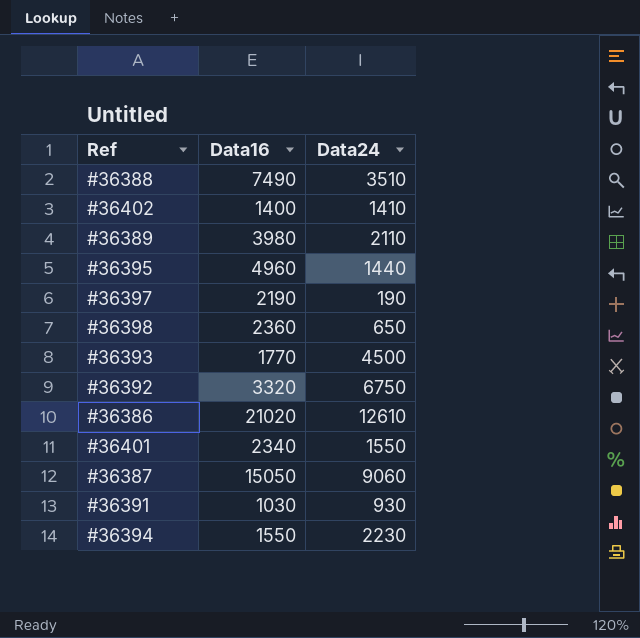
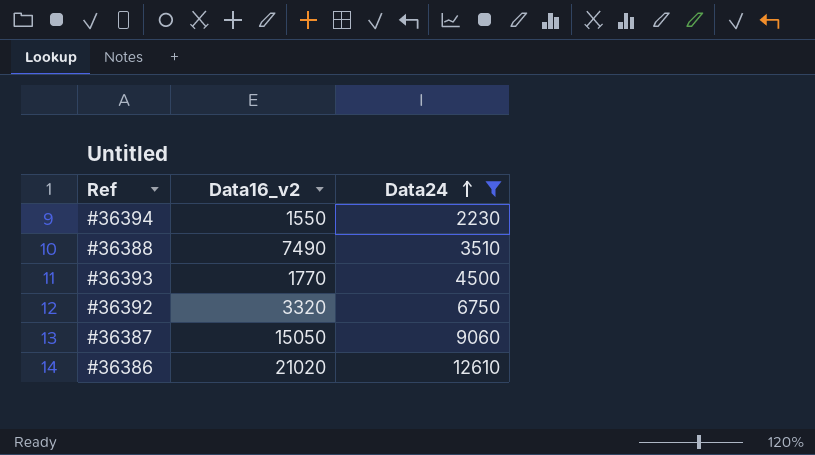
filter: none -> Data24 >= 2230
row order: none -> Data24 ascending
column name: Data16 -> Data16_v2

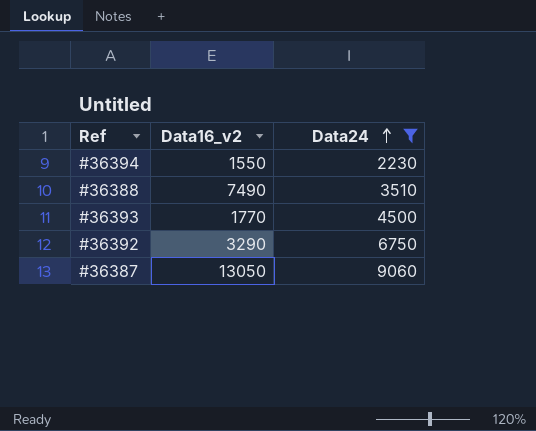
row #36386: 21020 | 12610 -> none
#36392 | Data16_v2: 3320 -> 3290
#36387 | Data16_v2: 15050 -> 13050

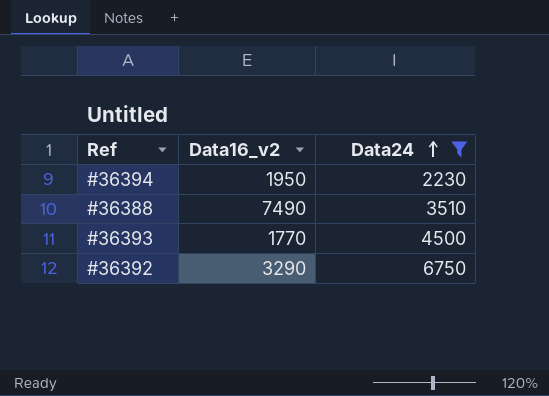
row #36387: 13050 | 9060 -> none
#36394 | Data16_v2: 1550 -> 1950

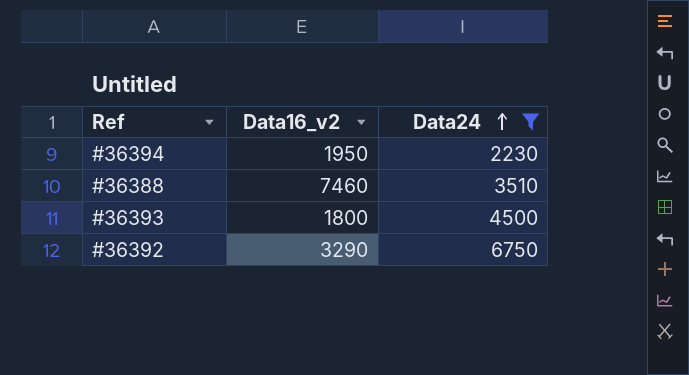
#36388 | Data16_v2: 7490 -> 7460
#36393 | Data16_v2: 1770 -> 1800

